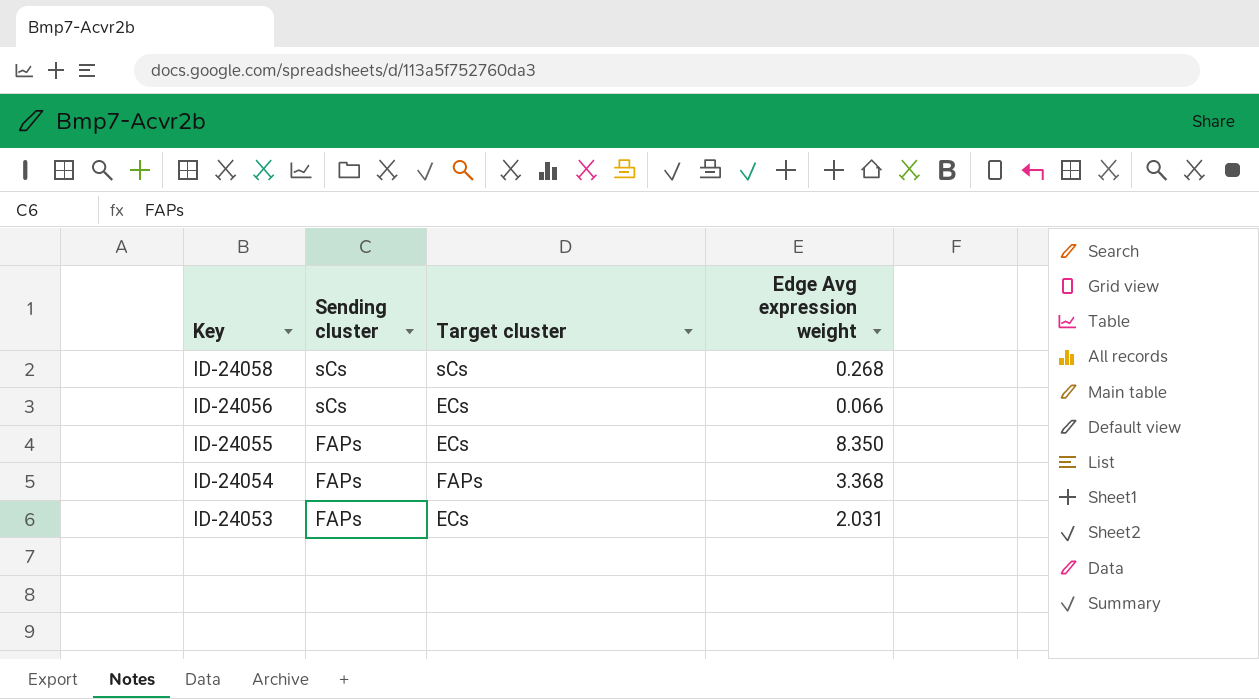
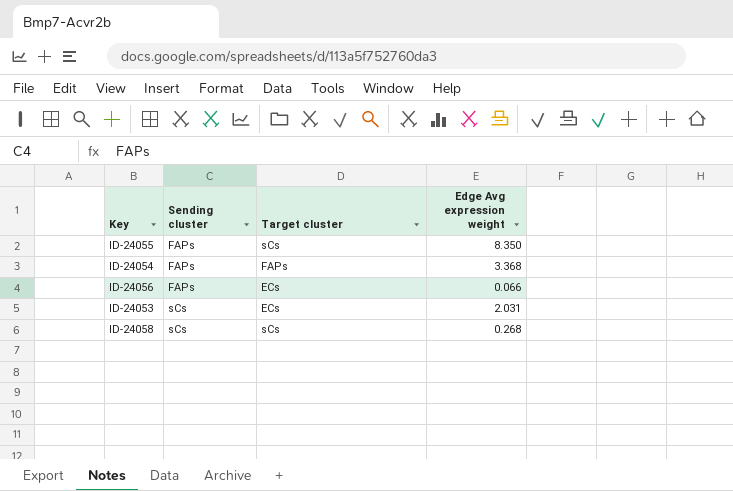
row order: Key descending -> Sending cluster ascending
ID-24055 | Target cluster: ECs -> sCs
ID-24056 | Sending cluster: sCs -> FAPs
ID-24053 | Sending cluster: FAPs -> sCs

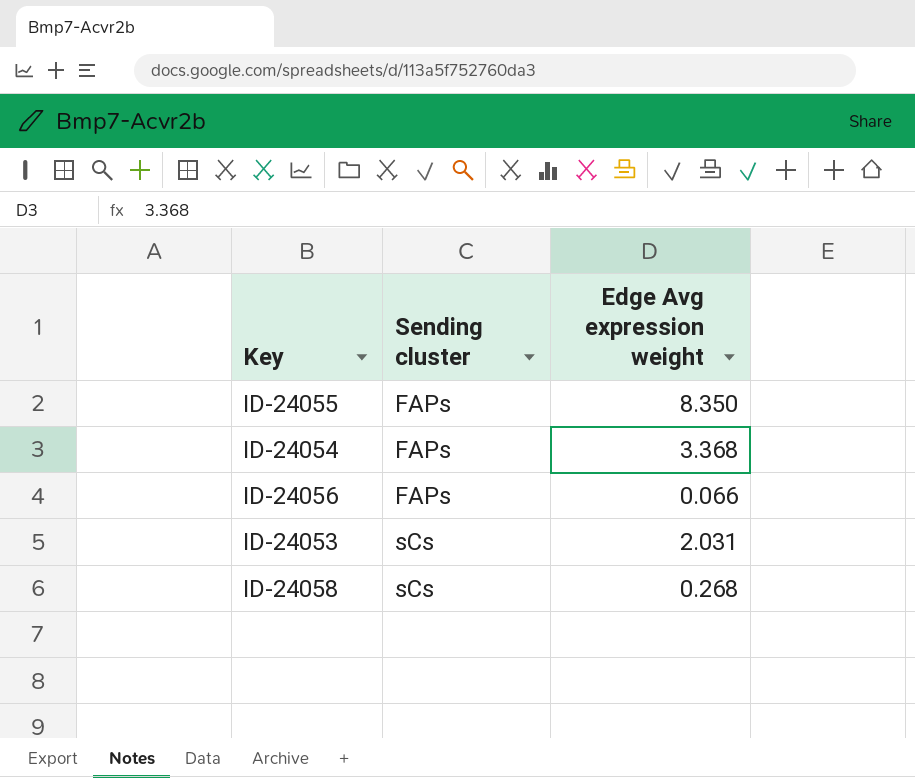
column Target cluster | position: 3 -> none

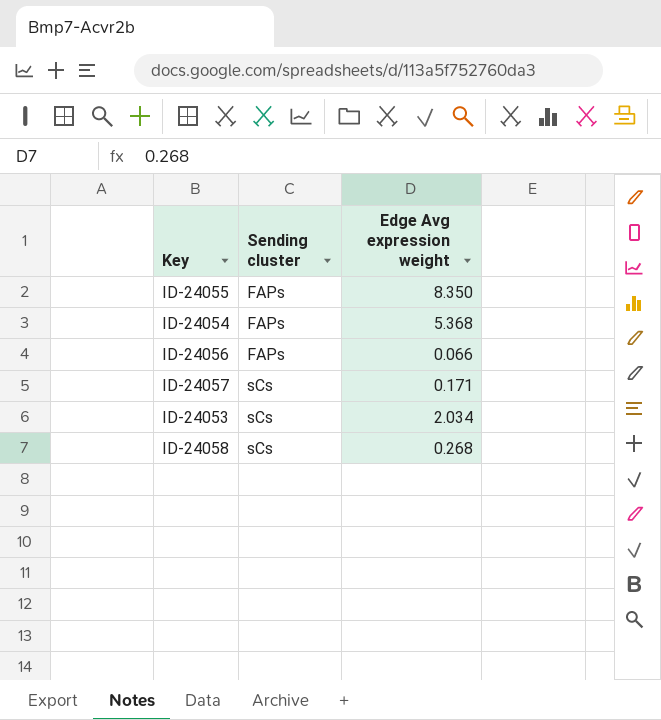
ID-24054 | Edge Avg expression weight: 3.368 -> 5.368
row ID-24057: none -> sCs | 0.171
ID-24053 | Edge Avg expression weight: 2.031 -> 2.034

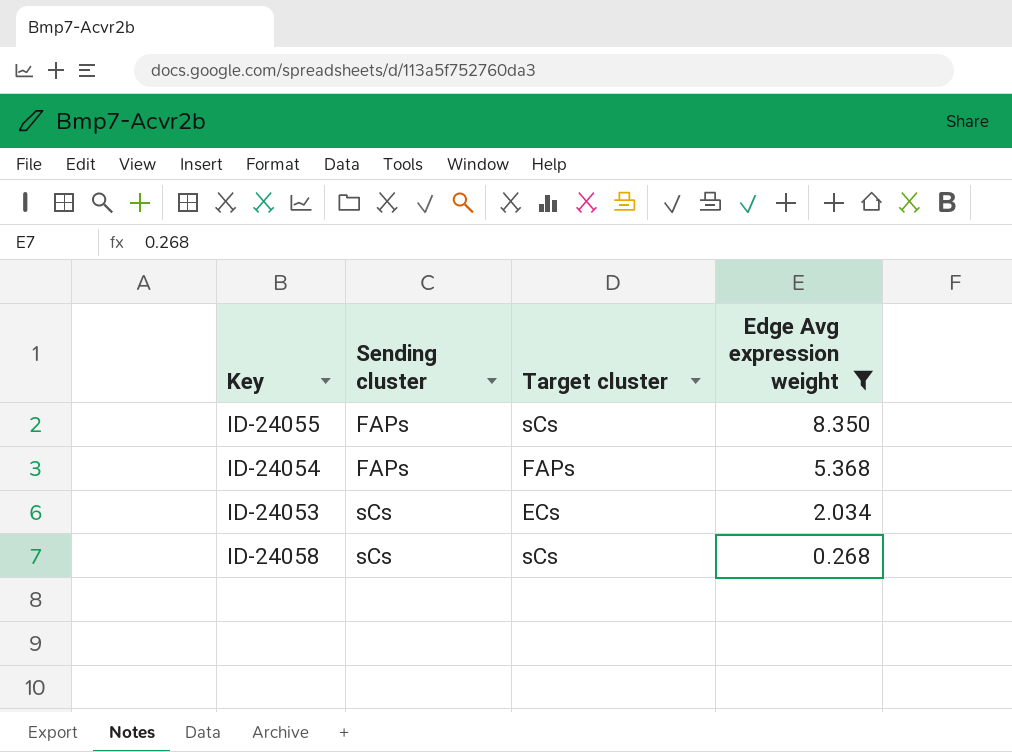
filter: none -> Edge Avg expression weight >= 0.268
column Target cluster | position: none -> 3

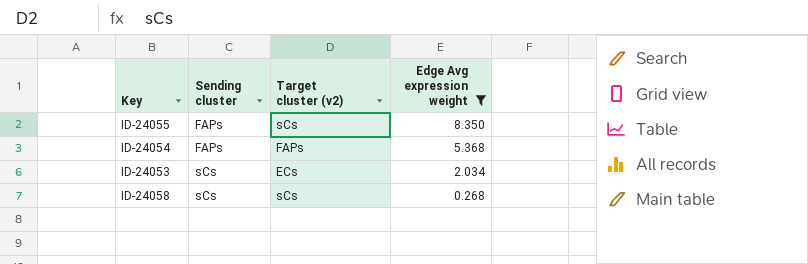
column name: Target cluster -> Target cluster (v2)

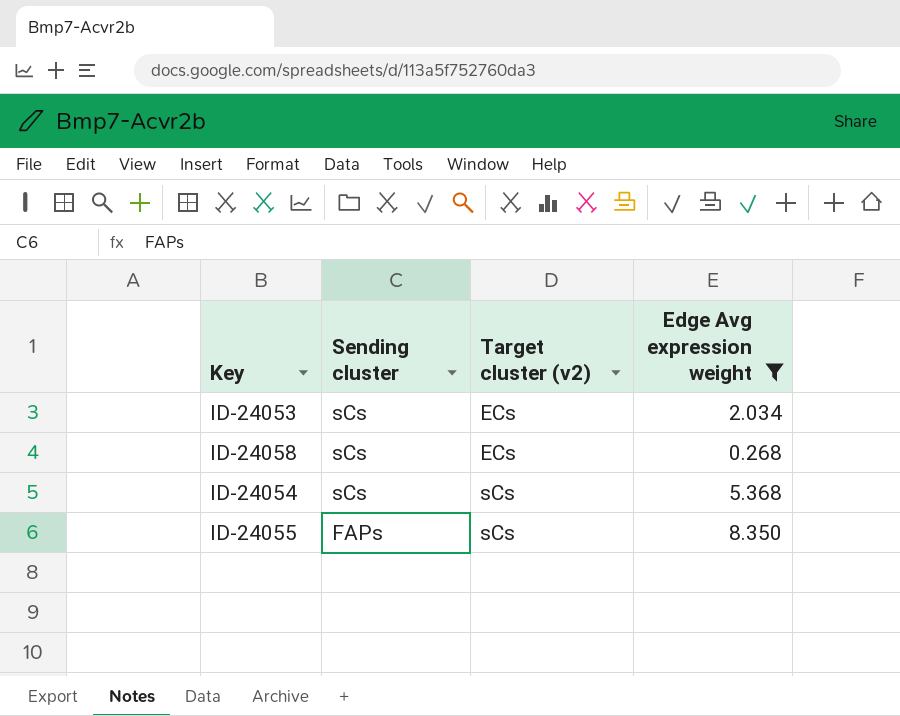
row order: Sending cluster ascending -> Sending cluster descending
ID-24058 | Target cluster (v2): sCs -> ECs
ID-24054 | Sending cluster: FAPs -> sCs
ID-24054 | Target cluster (v2): FAPs -> sCs

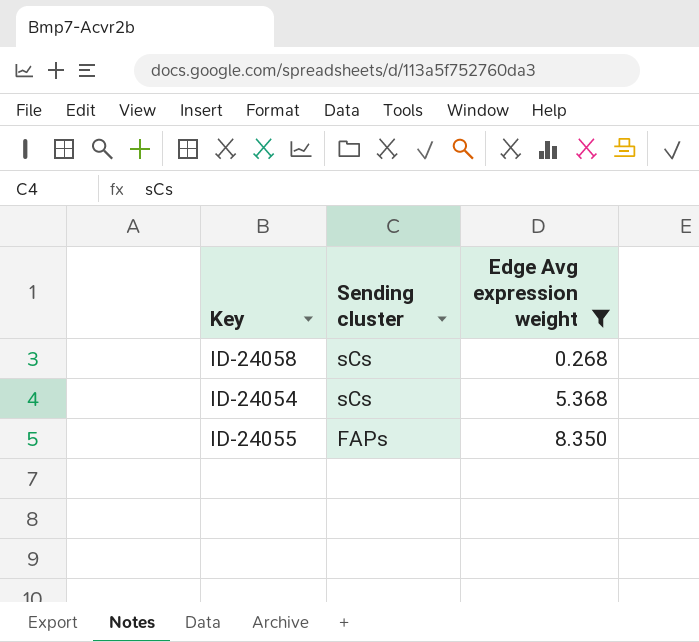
column Target cluster (v2) | position: 3 -> none
row ID-24053: sCs | ECs | 2.034 -> none

